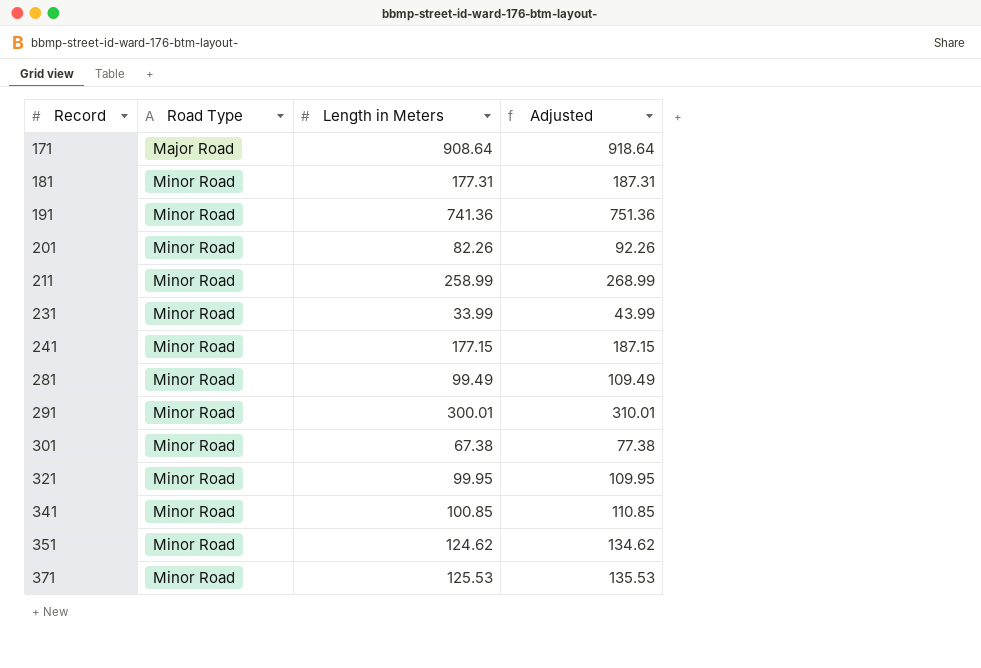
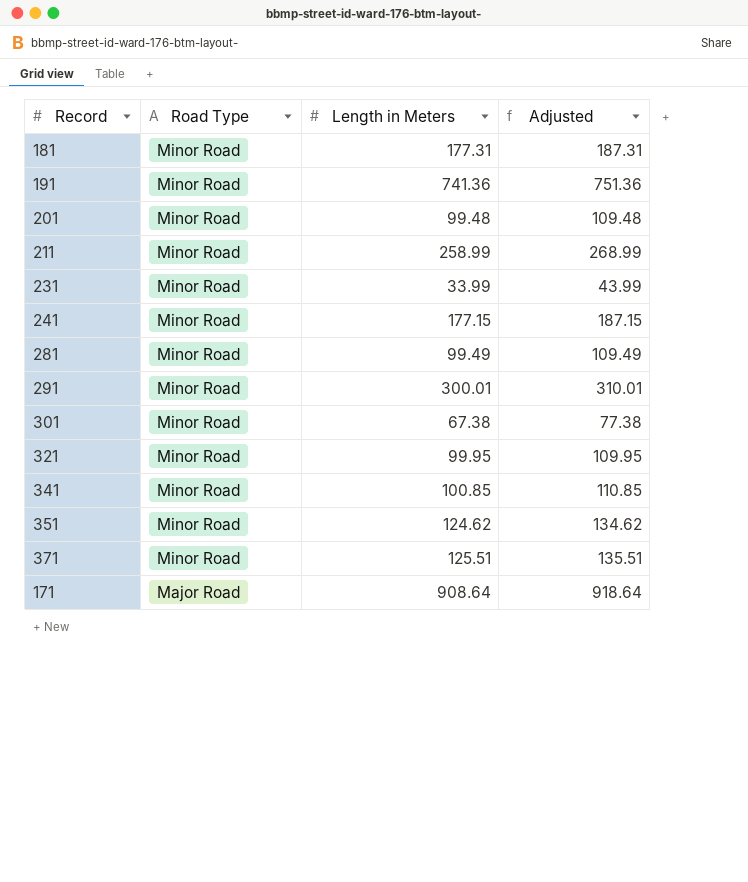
row order: Record ascending -> Road Type descending
201 | Length in Meters: 82.26 -> 99.48
201 | Adjusted: 92.26 -> 109.48
371 | Length in Meters: 125.53 -> 125.51
371 | Adjusted: 135.53 -> 135.51

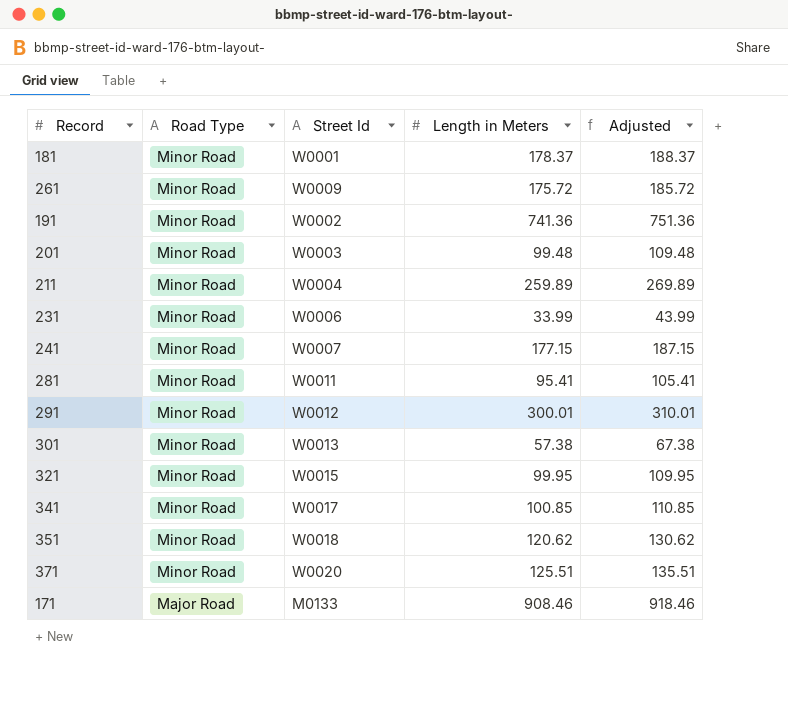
column Street Id | position: none -> 3
181 | Length in Meters: 177.31 -> 178.37
181 | Adjusted: 187.31 -> 188.37
row 261: none -> Minor Road | W0009 | 175.72 | 185.72
211 | Length in Meters: 258.99 -> 259.89
211 | Adjusted: 268.99 -> 269.89
281 | Length in Meters: 99.49 -> 95.41
281 | Adjusted: 109.49 -> 105.41
301 | Length in Meters: 67.38 -> 57.38
301 | Adjusted: 77.38 -> 67.38
351 | Length in Meters: 124.62 -> 120.62
351 | Adjusted: 134.62 -> 130.62
171 | Length in Meters: 908.64 -> 908.46
171 | Adjusted: 918.64 -> 918.46

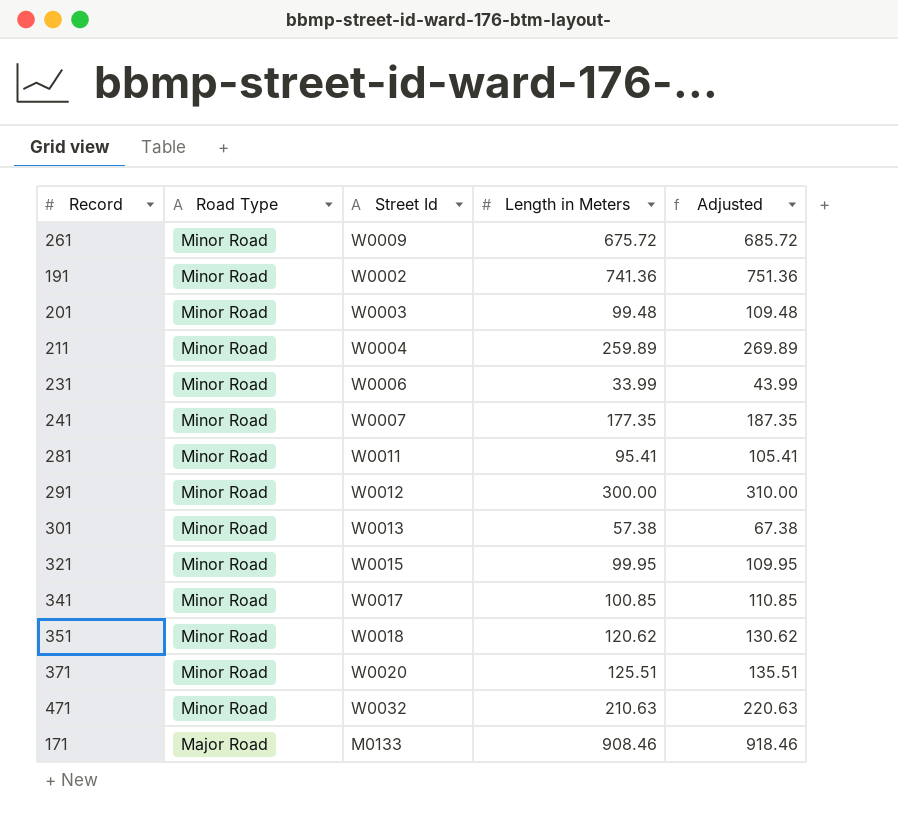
row 181: Minor Road | W0001 | 178.37 | 188.37 -> none
261 | Length in Meters: 175.72 -> 675.72
261 | Adjusted: 185.72 -> 685.72
241 | Length in Meters: 177.15 -> 177.35
241 | Adjusted: 187.15 -> 187.35
291 | Length in Meters: 300.01 -> 300.00
291 | Adjusted: 310.01 -> 310.00
row 471: none -> Minor Road | W0032 | 210.63 | 220.63

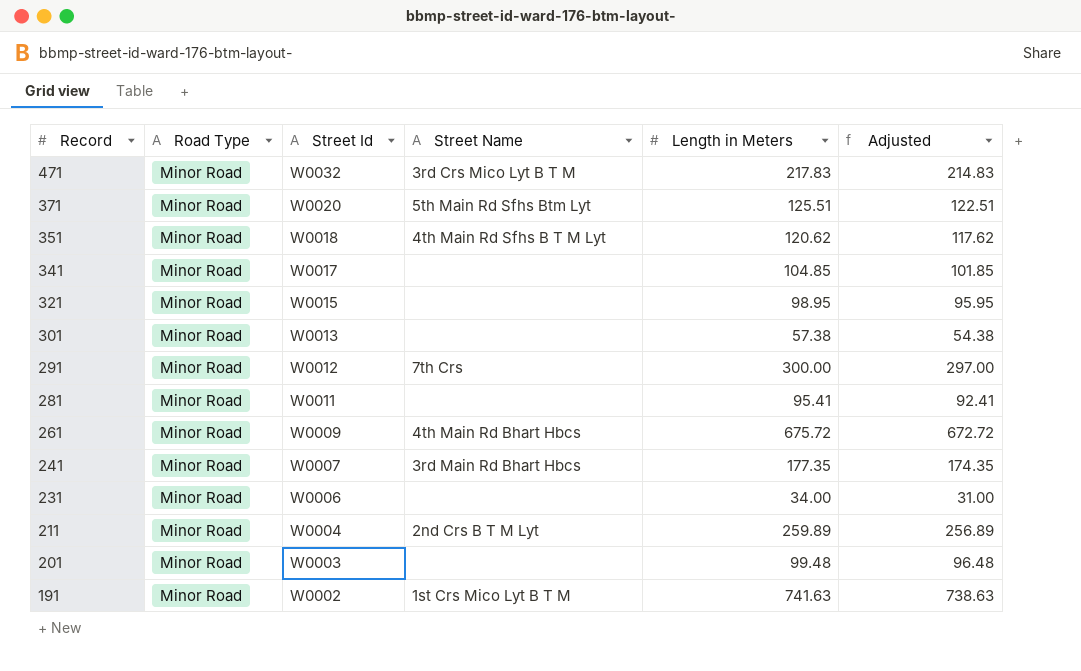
row order: Road Type descending -> Record descending
column Street Name | position: none -> 4
column Adjusted | formula: [Length in Meters] + 10 -> [Length in Meters] - 3
row 171: Major Road | M0133 | 908.46 | 918.46 -> none
471 | Length in Meters: 210.63 -> 217.83
341 | Length in Meters: 100.85 -> 104.85
321 | Length in Meters: 99.95 -> 98.95
231 | Length in Meters: 33.99 -> 34.00
191 | Length in Meters: 741.36 -> 741.63

